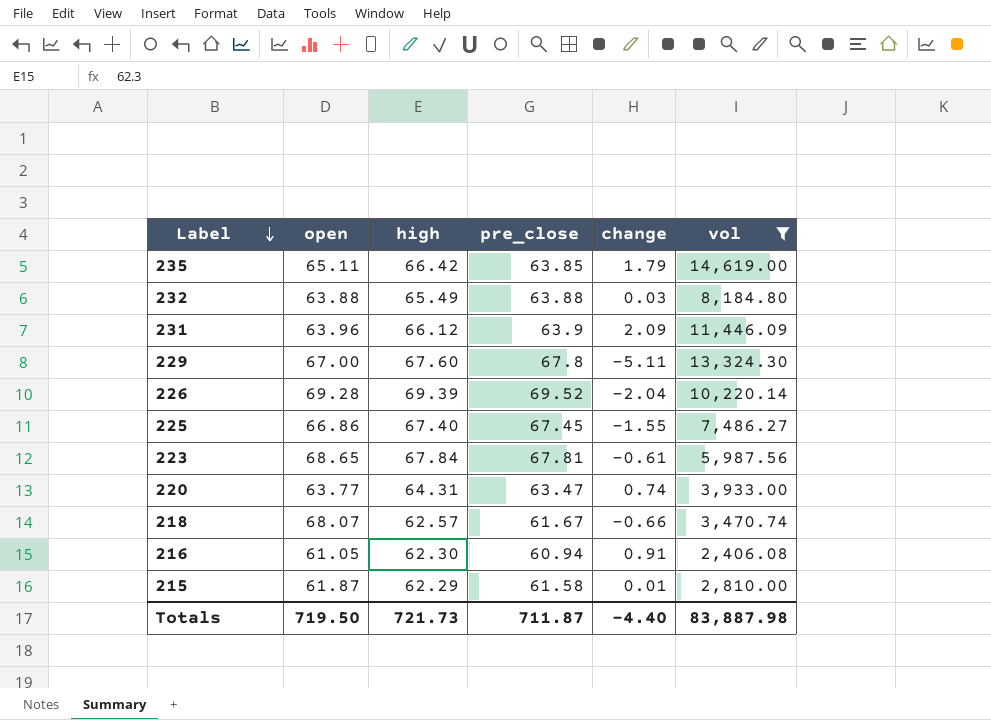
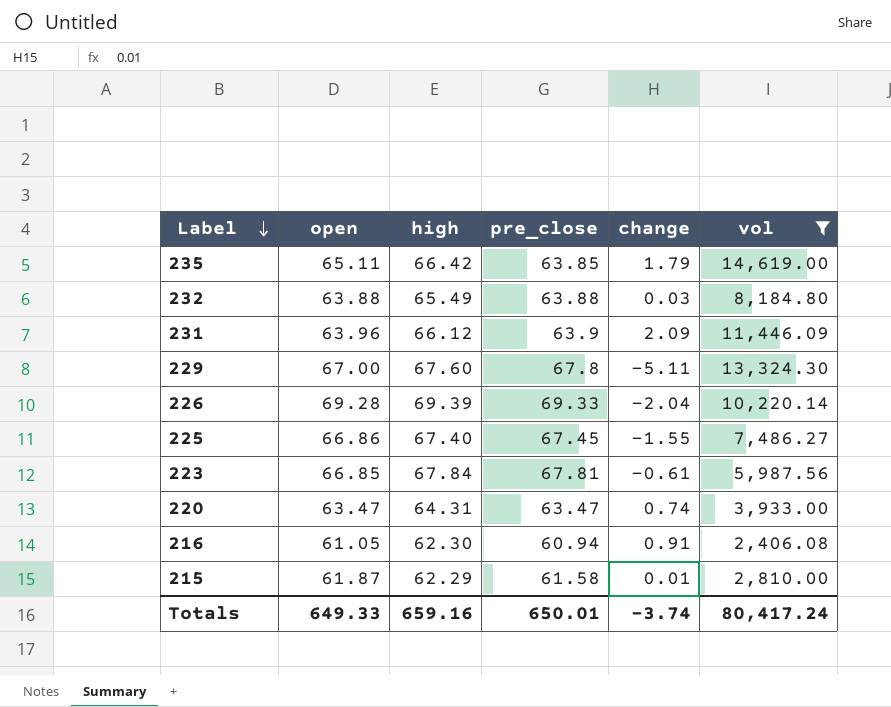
row 218: 68.07 | 62.57 | 61.67 | -0.66 | 3,470.74 -> none
226 | pre_close: 69.52 -> 69.33
223 | open: 68.65 -> 66.85
220 | open: 63.77 -> 63.47
Totals | open: 719.50 -> 649.33
Totals | high: 721.73 -> 659.16
Totals | pre_close: 711.87 -> 650.01
Totals | change: -4.40 -> -3.74
Totals | vol: 83,887.98 -> 80,417.24

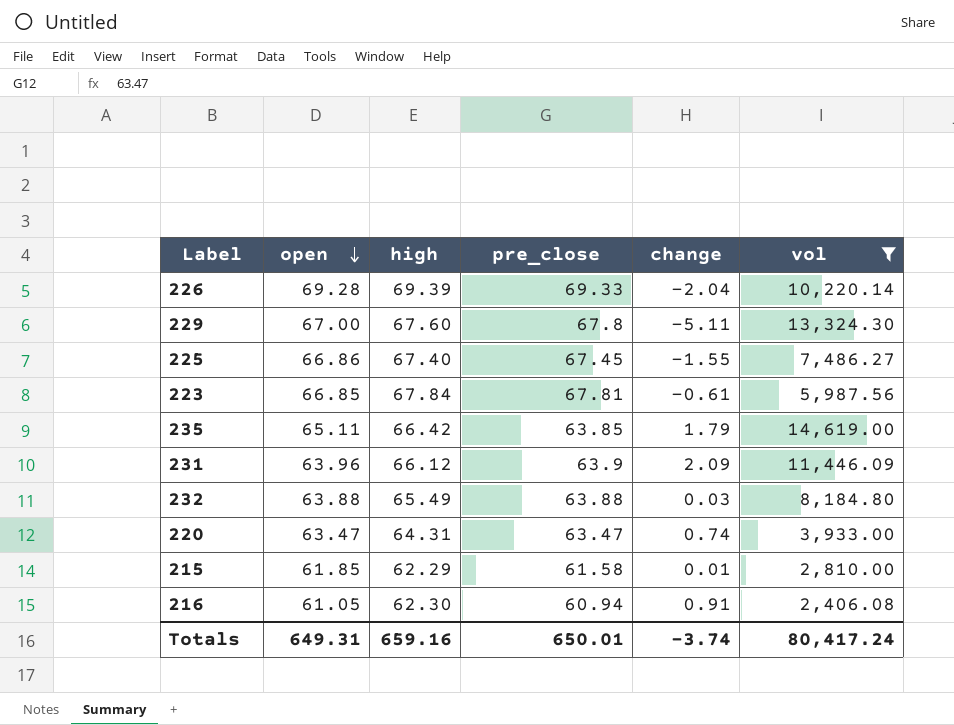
row order: Label descending -> open descending
215 | open: 61.87 -> 61.85
Totals | open: 649.33 -> 649.31

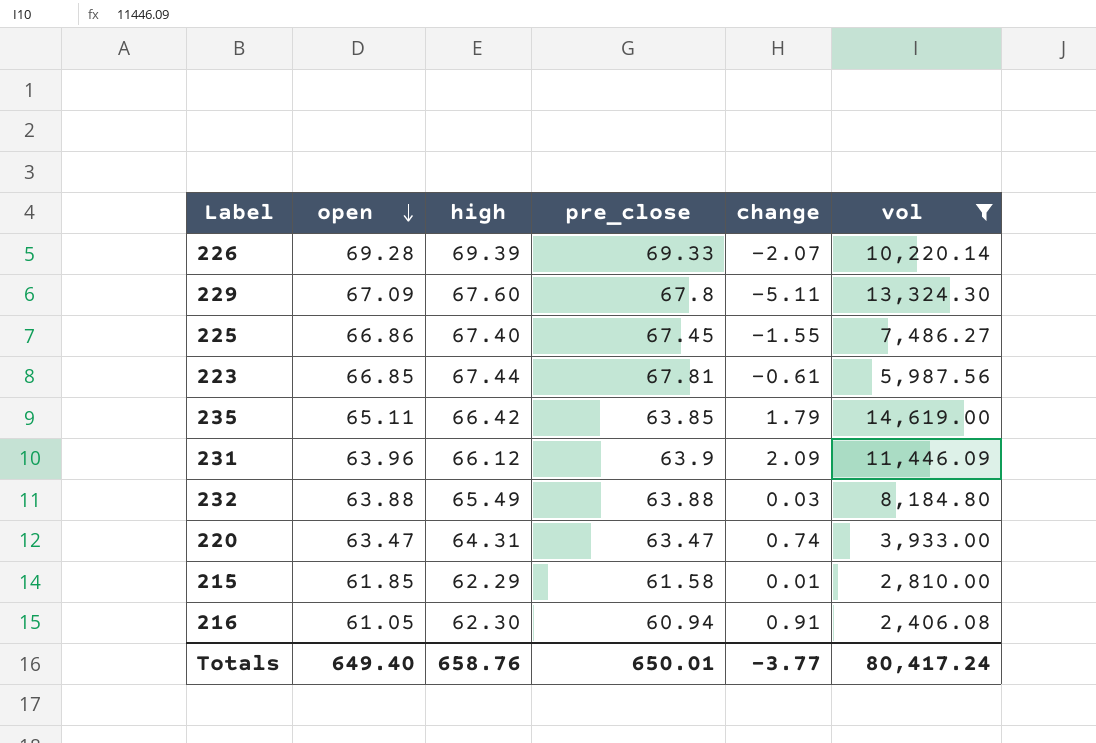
226 | change: -2.04 -> -2.07
229 | open: 67.00 -> 67.09
223 | high: 67.84 -> 67.44
Totals | open: 649.31 -> 649.40
Totals | high: 659.16 -> 658.76
Totals | change: -3.74 -> -3.77

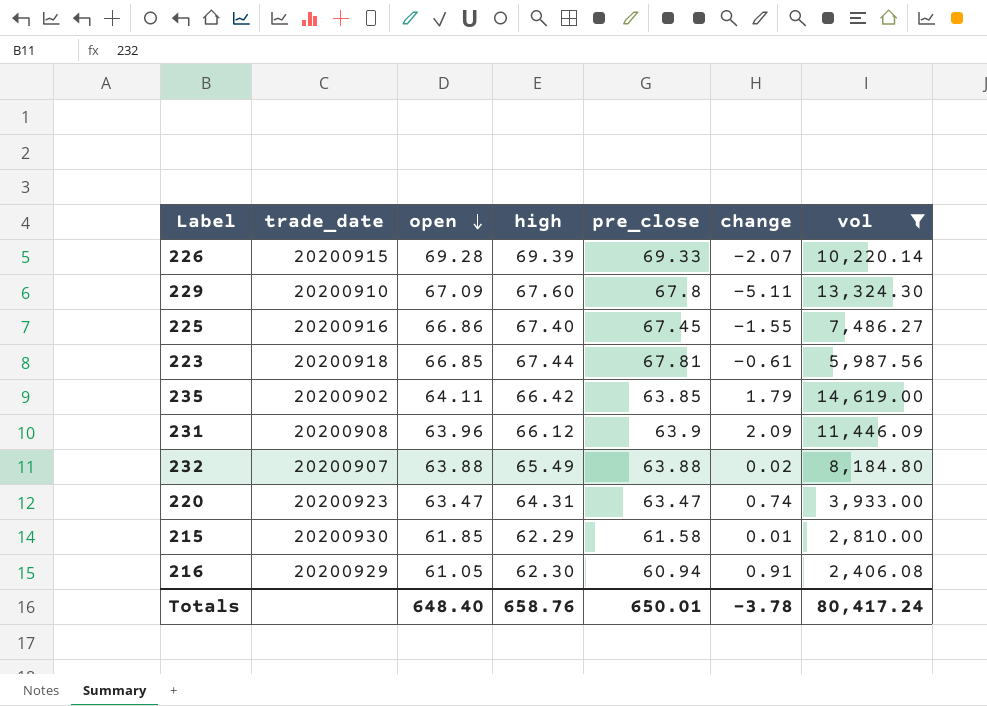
column trade_date | position: none -> 2
235 | open: 65.11 -> 64.11
232 | change: 0.03 -> 0.02
Totals | open: 649.40 -> 648.40
Totals | change: -3.77 -> -3.78

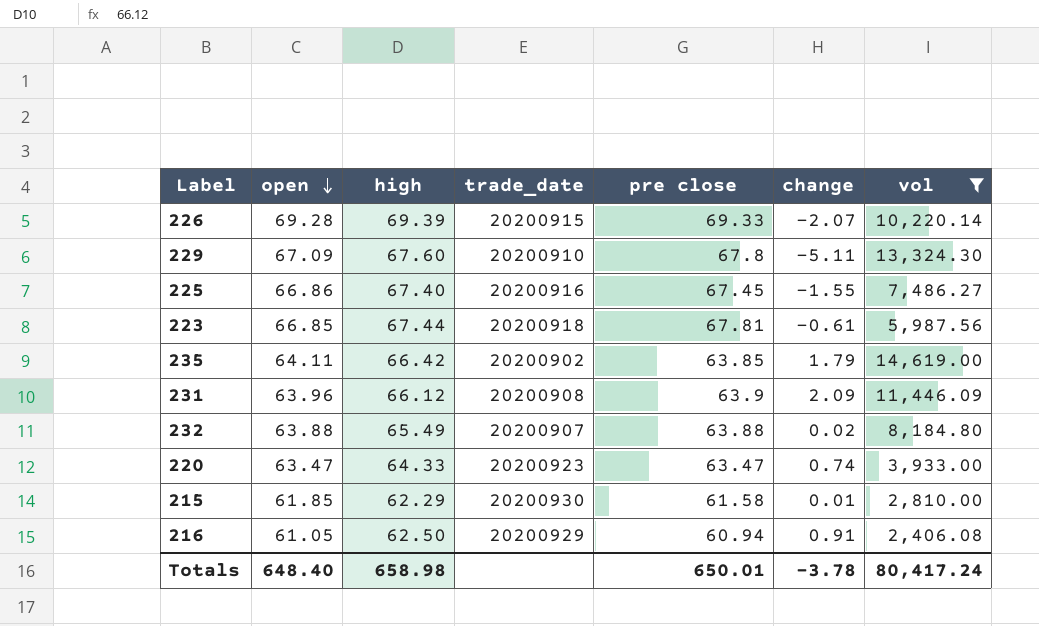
column trade_date | position: 2 -> 4
column name: pre_close -> pre close
220 | high: 64.31 -> 64.33
216 | high: 62.30 -> 62.50
Totals | high: 658.76 -> 658.98

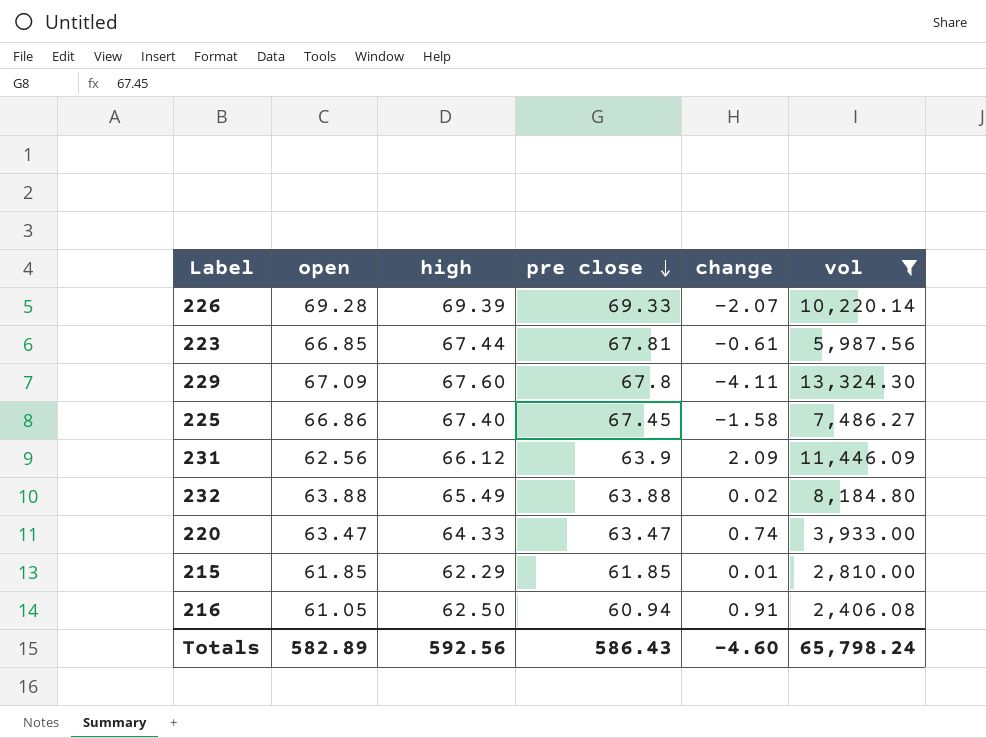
row order: open descending -> pre close descending
column trade_date | position: 4 -> none
row 235: 64.11 | 66.42 | 20200902 | 63.85 | 1.79 | 14,619.00 -> none
229 | change: -5.11 -> -4.11
225 | change: -1.55 -> -1.58
231 | open: 63.96 -> 62.56
215 | pre close: 61.58 -> 61.85
Totals | open: 648.40 -> 582.89
Totals | high: 658.98 -> 592.56
Totals | pre close: 650.01 -> 586.43
Totals | change: -3.78 -> -4.60
Totals | vol: 80,417.24 -> 65,798.24

